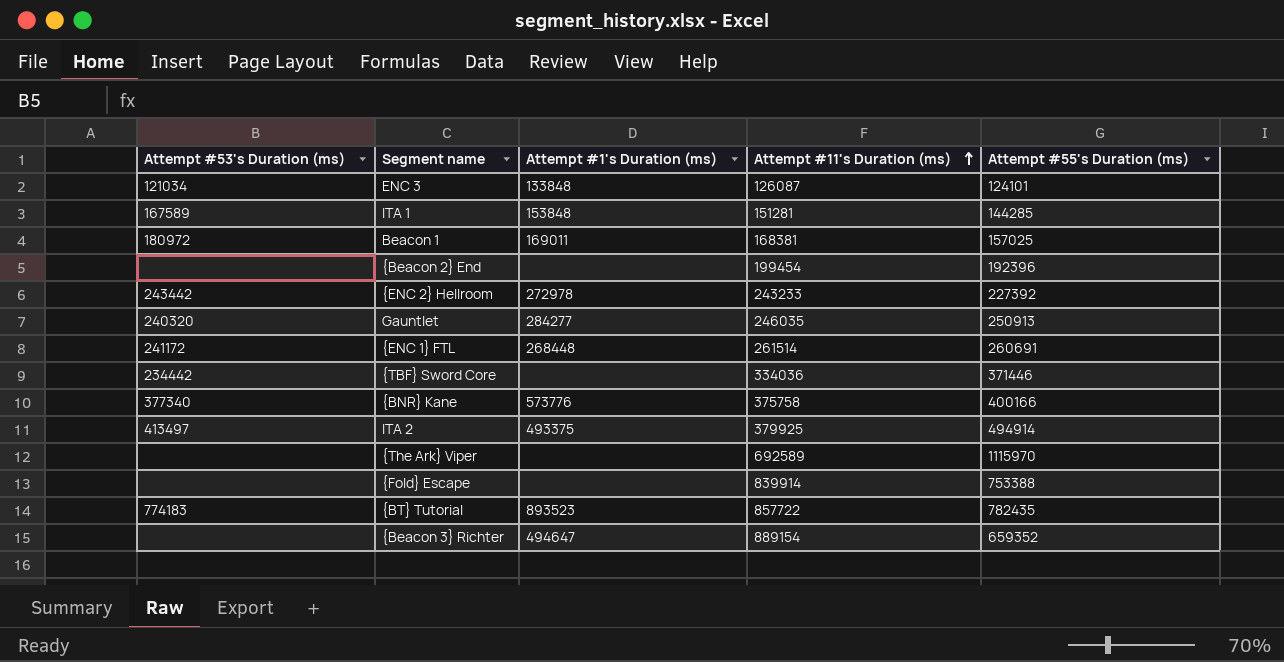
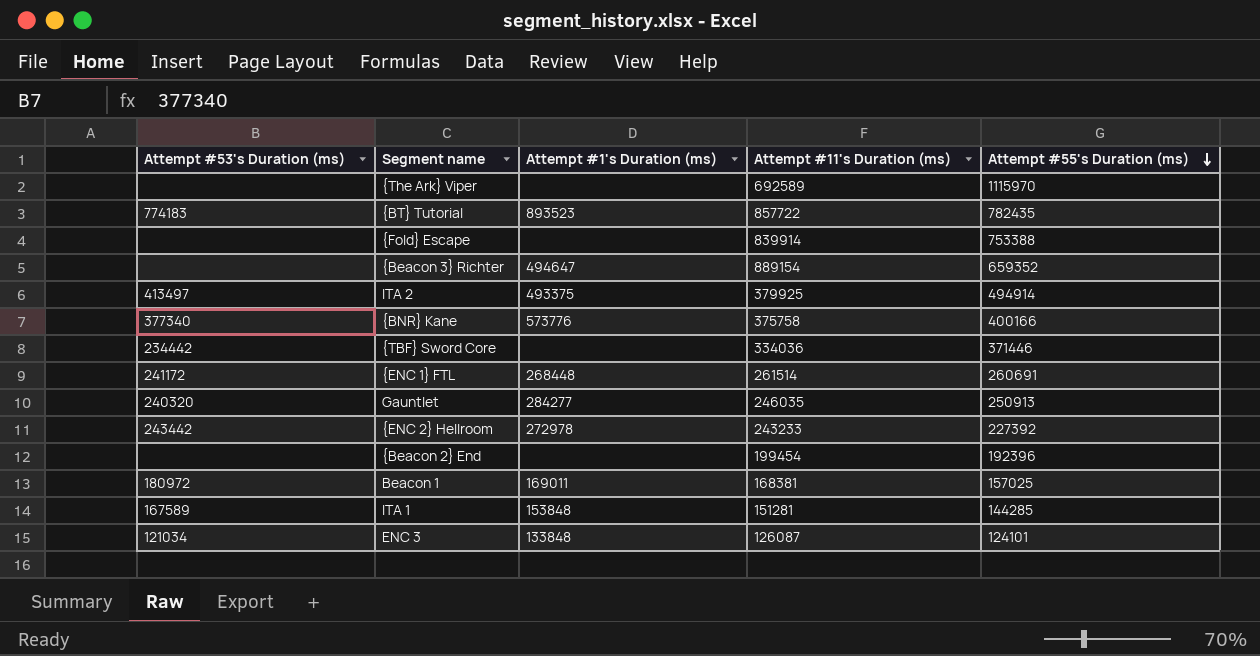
row order: Attempt #11's Duration (ms) ascending -> Attempt #55's Duration (ms) descending

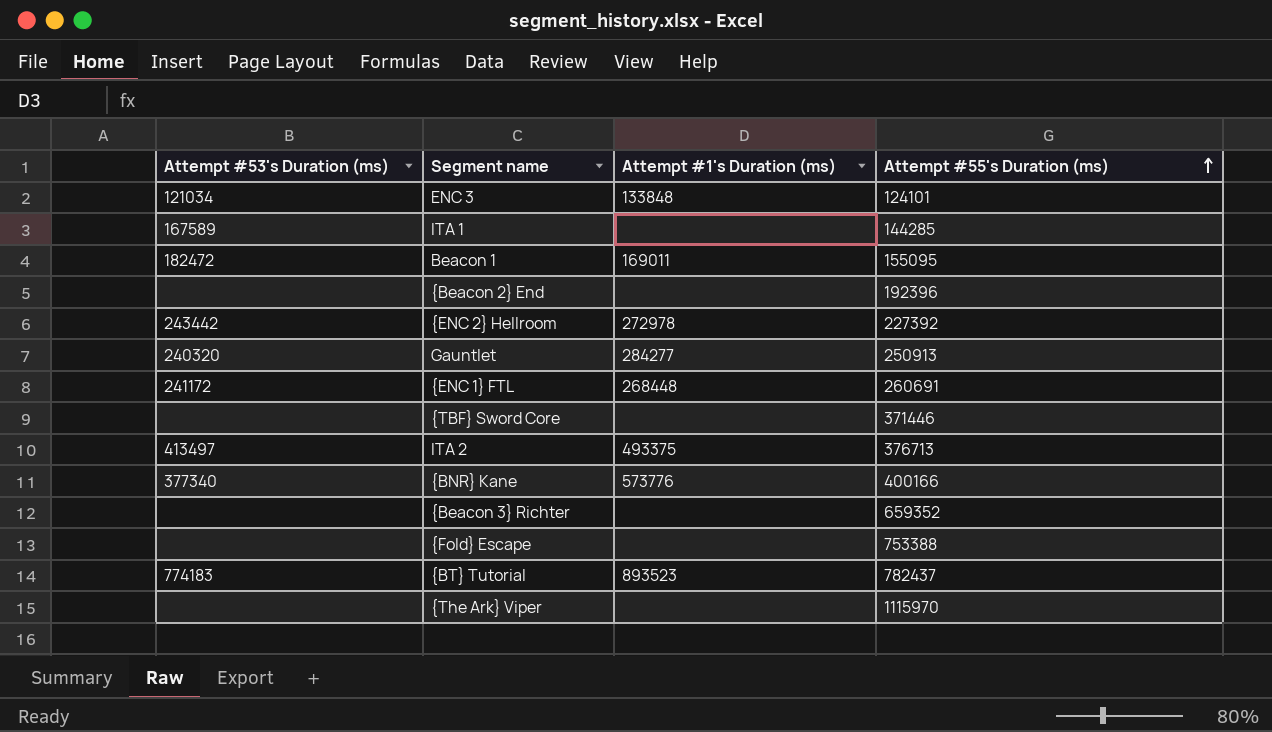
row order: Attempt #55's Duration (ms) descending -> Attempt #55's Duration (ms) ascending
column Attempt #11's Duration (ms) | position: 4 -> none
ITA 1 | Attempt #1's Duration (ms): 153848 -> none
Beacon 1 | Attempt #53's Duration (ms): 180972 -> 182472
Beacon 1 | Attempt #55's Duration (ms): 157025 -> 155095
{TBF} Sword Core | Attempt #53's Duration (ms): 234442 -> none
ITA 2 | Attempt #55's Duration (ms): 494914 -> 376713
{Beacon 3} Richter | Attempt #1's Duration (ms): 494647 -> none
{BT} Tutorial | Attempt #55's Duration (ms): 782435 -> 782437

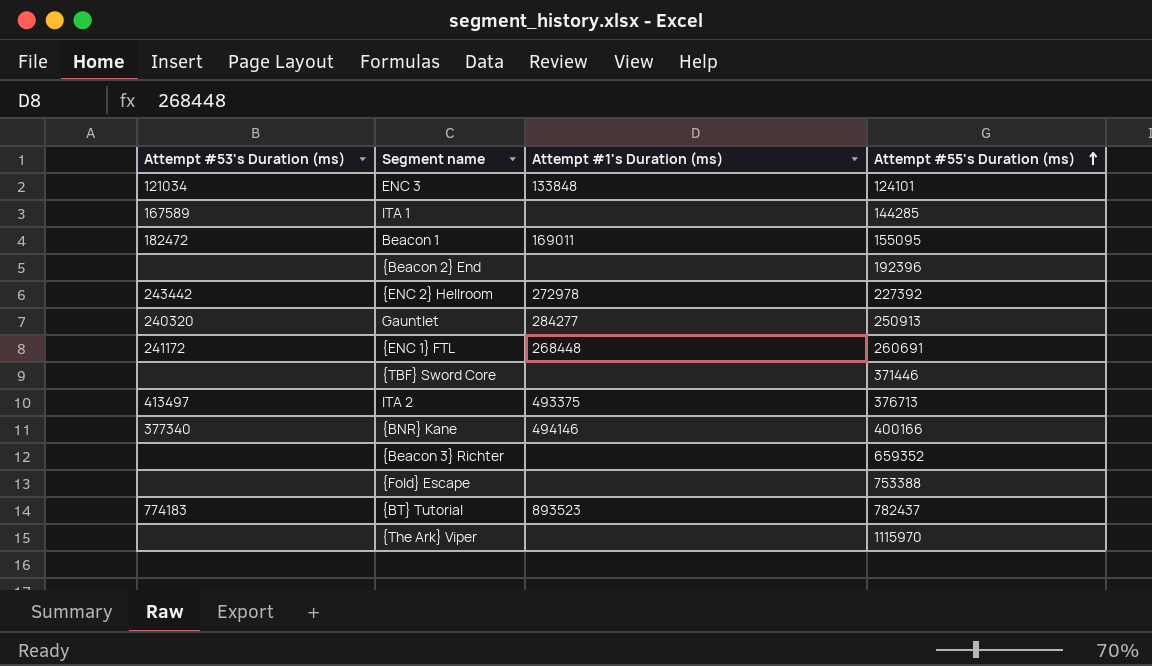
{BNR} Kane | Attempt #1's Duration (ms): 573776 -> 494146

